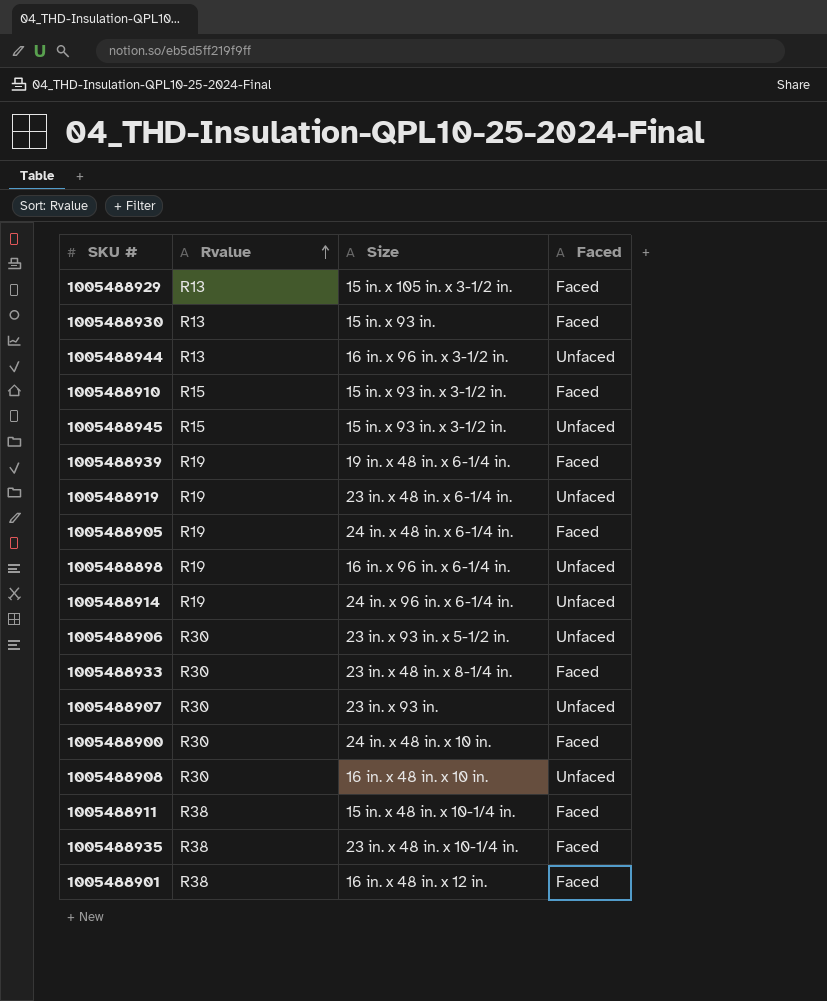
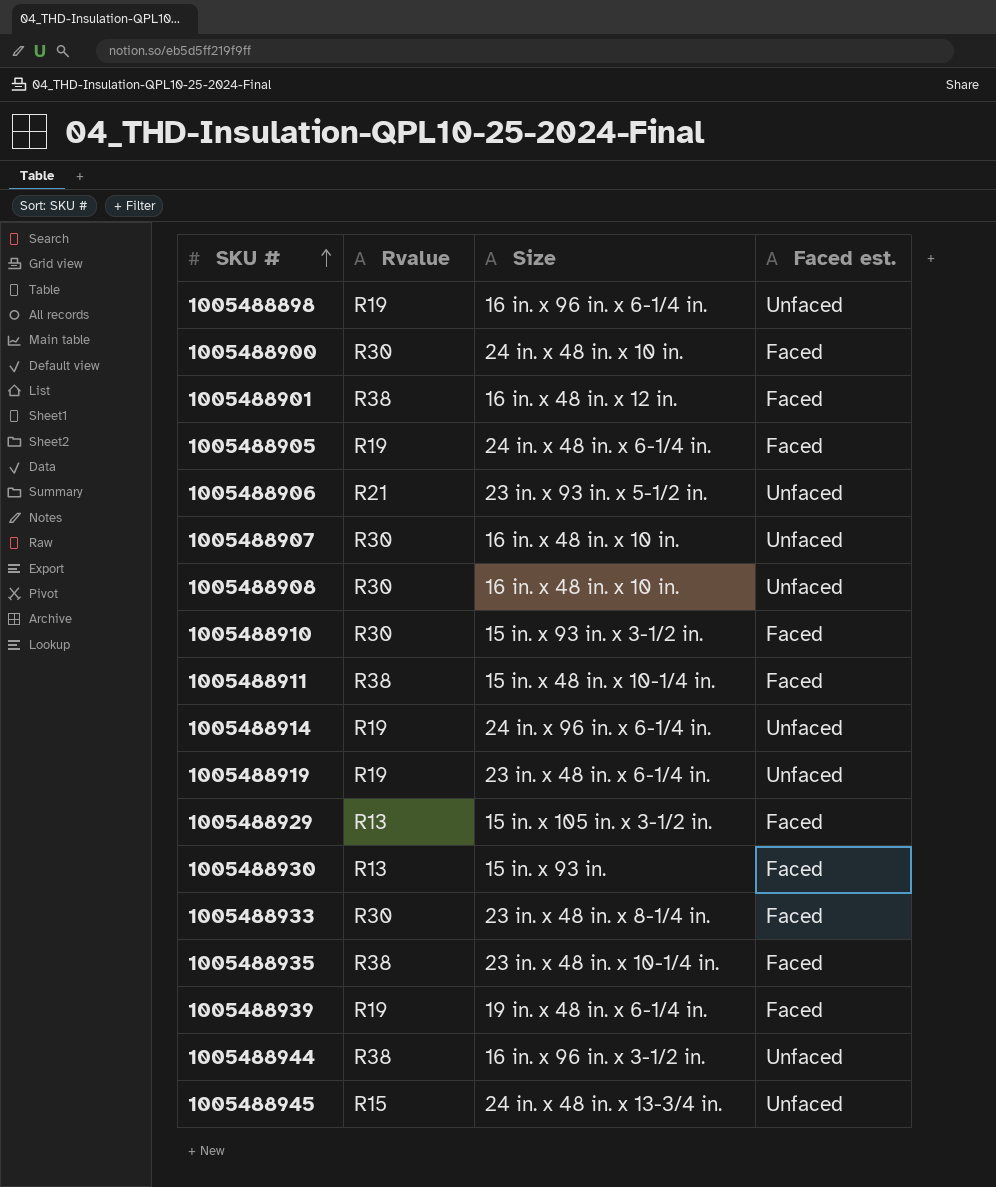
row order: Rvalue ascending -> SKU # ascending
column name: Faced -> Faced est.
1005488906 | Rvalue: R30 -> R21
1005488907 | Size: 23 in. x 93 in. -> 16 in. x 48 in. x 10 in.
1005488910 | Rvalue: R15 -> R30
1005488944 | Rvalue: R13 -> R38
1005488945 | Size: 15 in. x 93 in. x 3-1/2 in. -> 24 in. x 48 in. x 13-3/4 in.

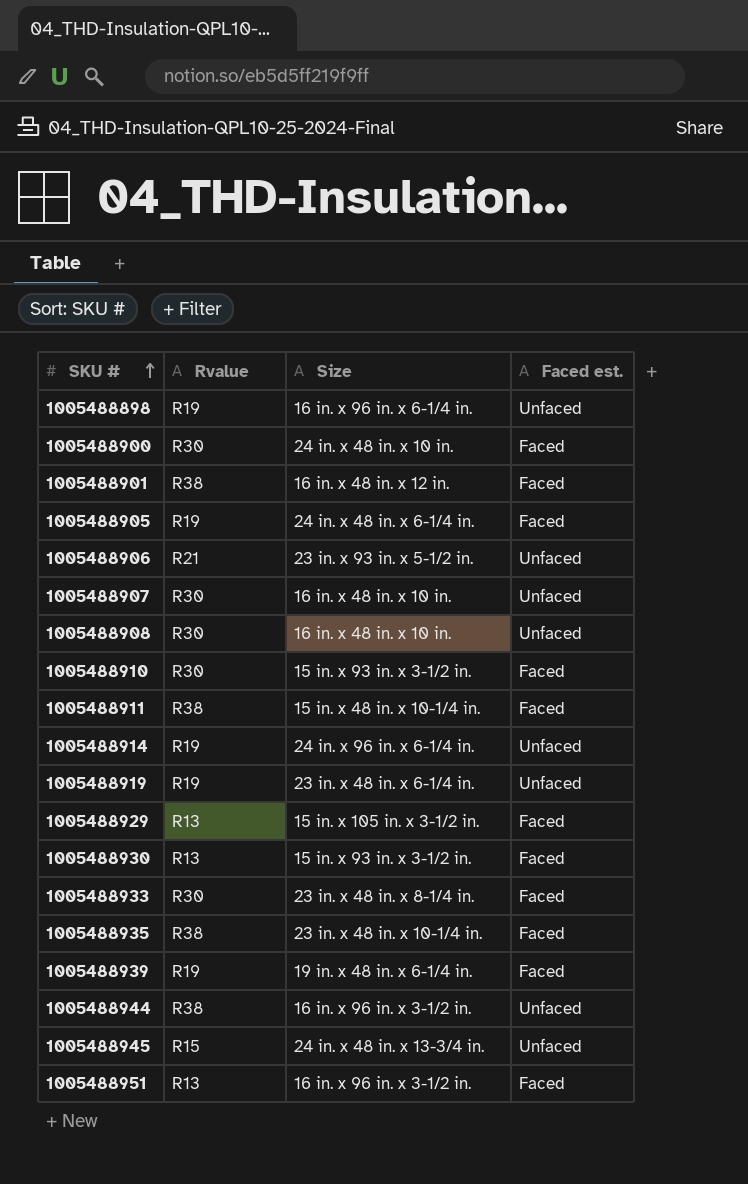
1005488930 | Size: 15 in. x 93 in. -> 15 in. x 93 in. x 3-1/2 in.
row 1005488951: none -> R13 | 16 in. x 96 in. x 3-1/2 in. | Faced

